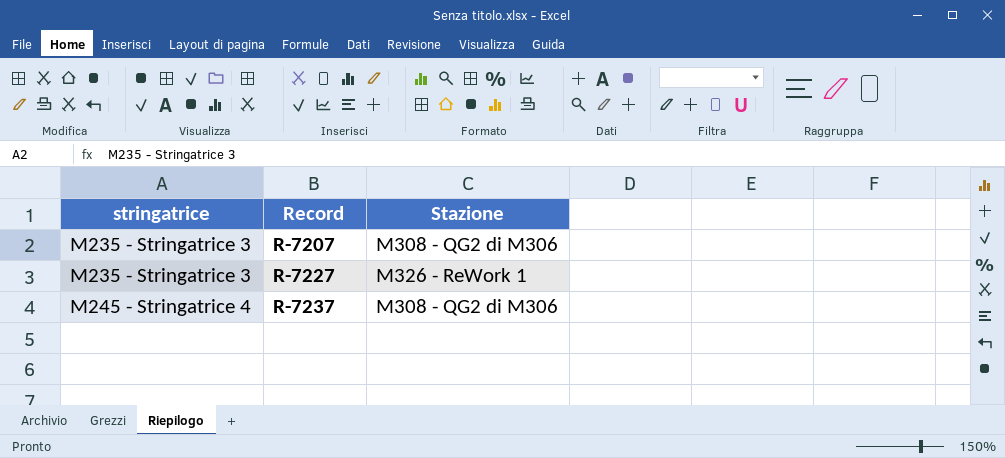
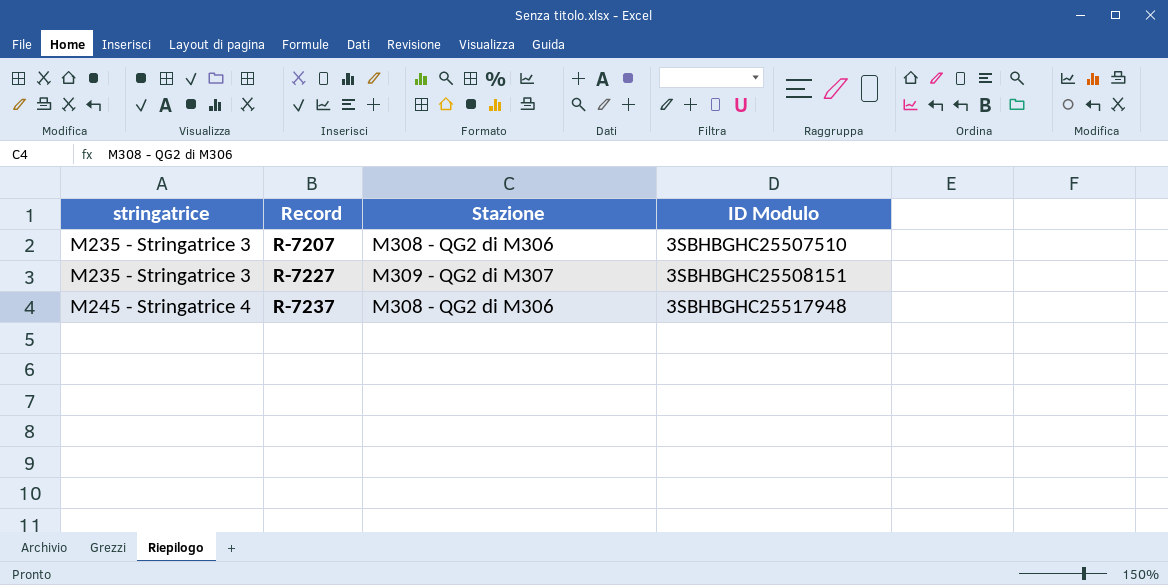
column ID Modulo | position: none -> 4
R-7227 | Stazione: M326 - ReWork 1 -> M309 - QG2 di M307

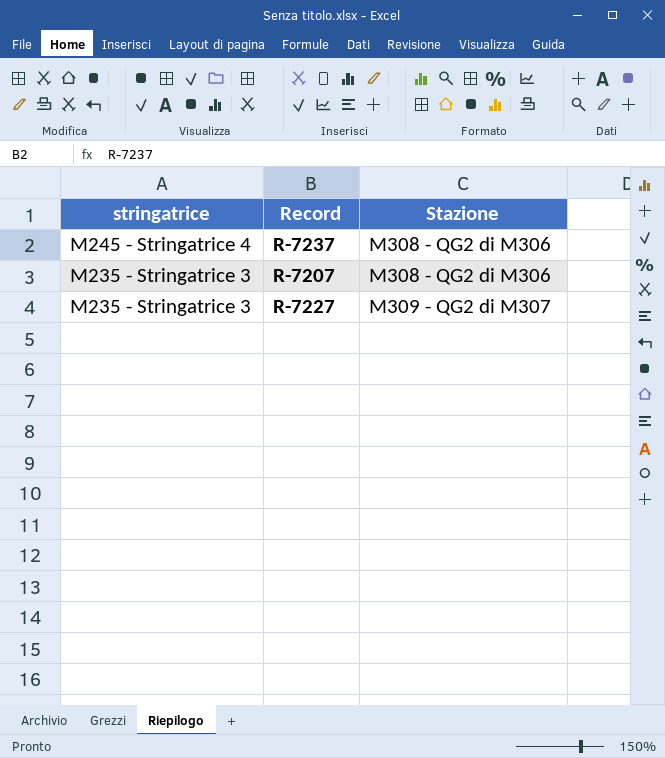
row order: stringatrice ascending -> stringatrice descending
column ID Modulo | position: 4 -> none

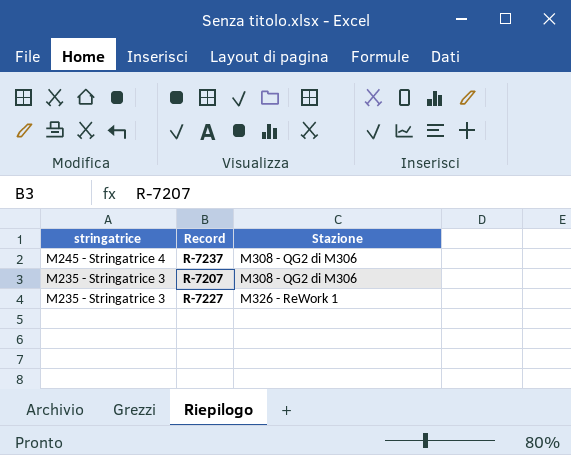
R-7227 | Stazione: M309 - QG2 di M307 -> M326 - ReWork 1

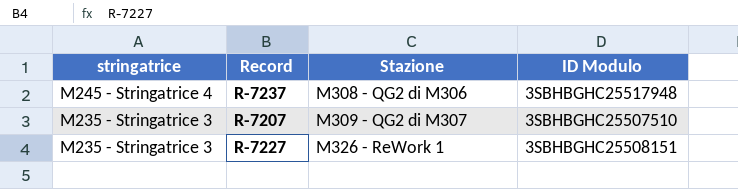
column ID Modulo | position: none -> 4
R-7207 | Stazione: M308 - QG2 di M306 -> M309 - QG2 di M307

